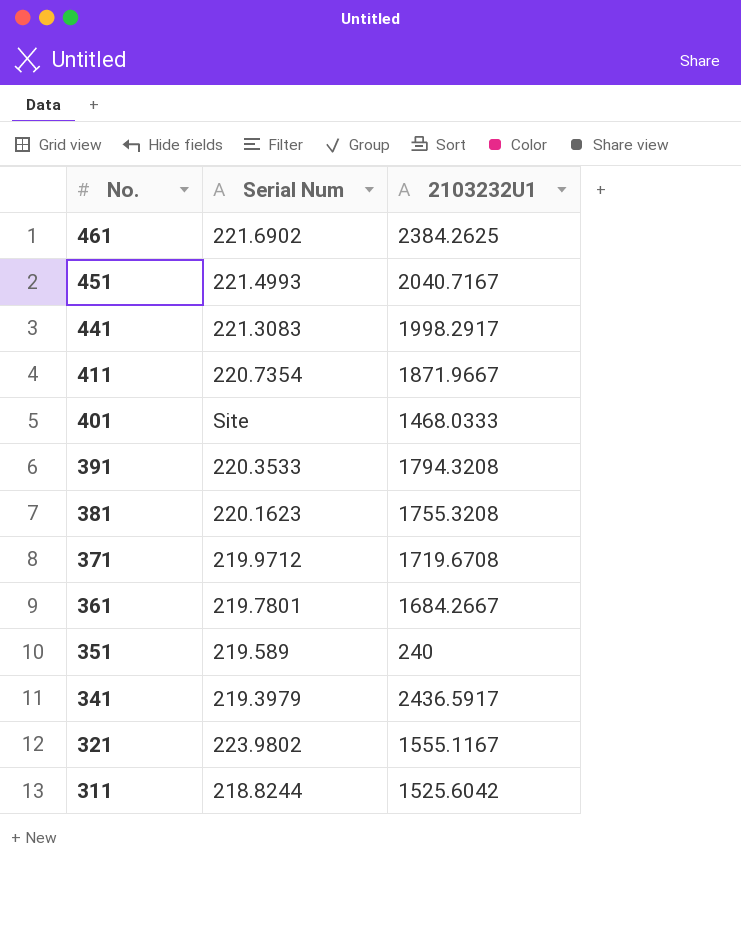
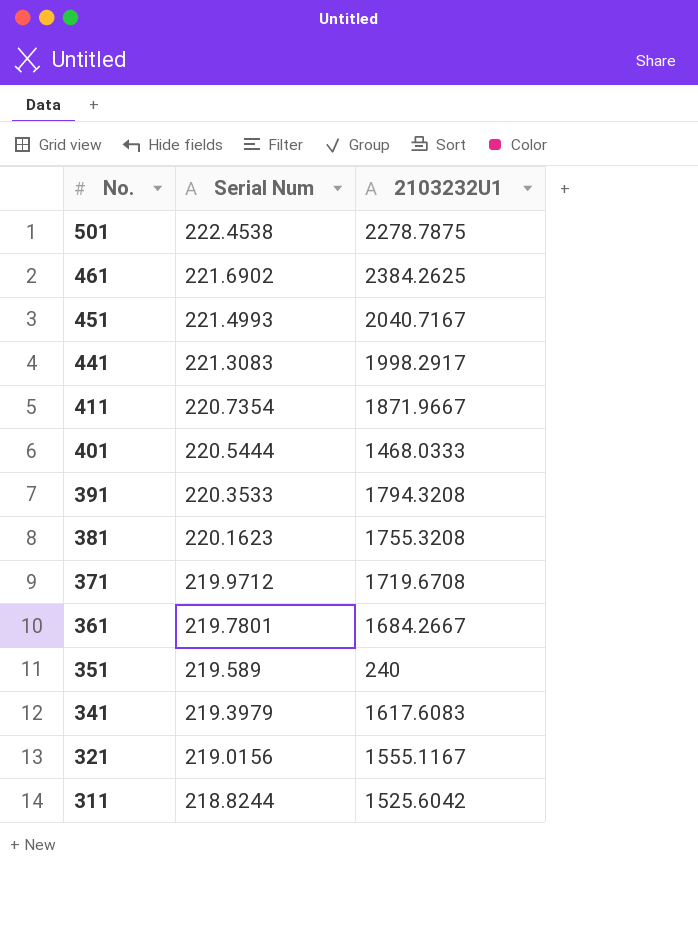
row 501: none -> 222.4538 | 2278.7875
401 | Serial Num: Site -> 220.5444
341 | 2103232U1: 2436.5917 -> 1617.6083
321 | Serial Num: 223.9802 -> 219.0156

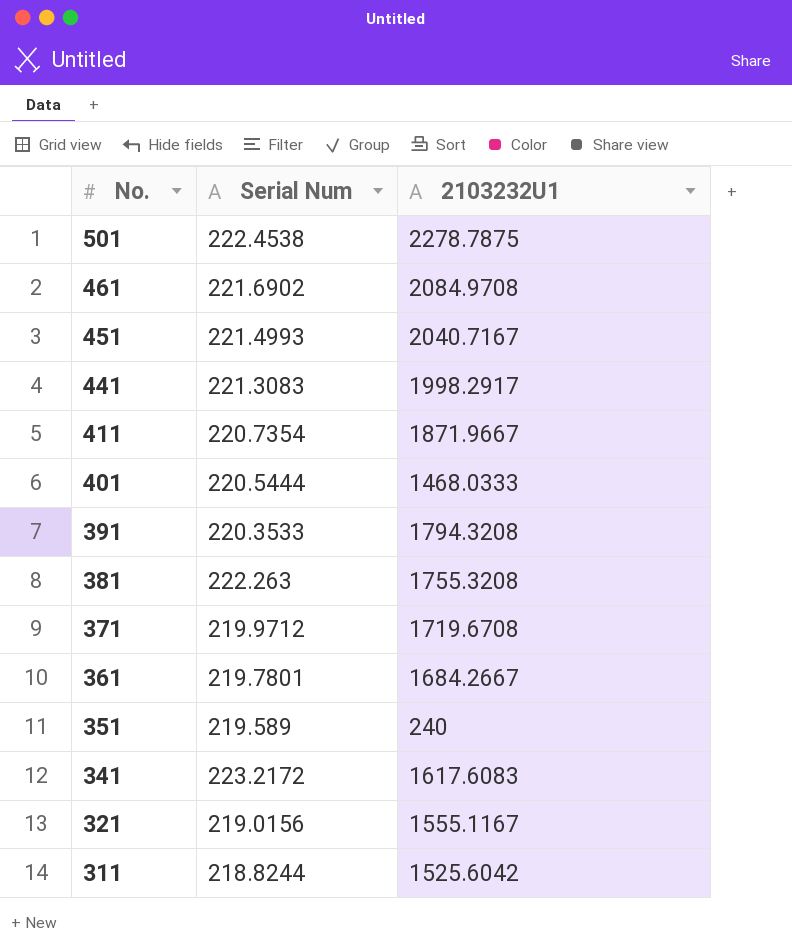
461 | 2103232U1: 2384.2625 -> 2084.9708
381 | Serial Num: 220.1623 -> 222.263
341 | Serial Num: 219.3979 -> 223.2172

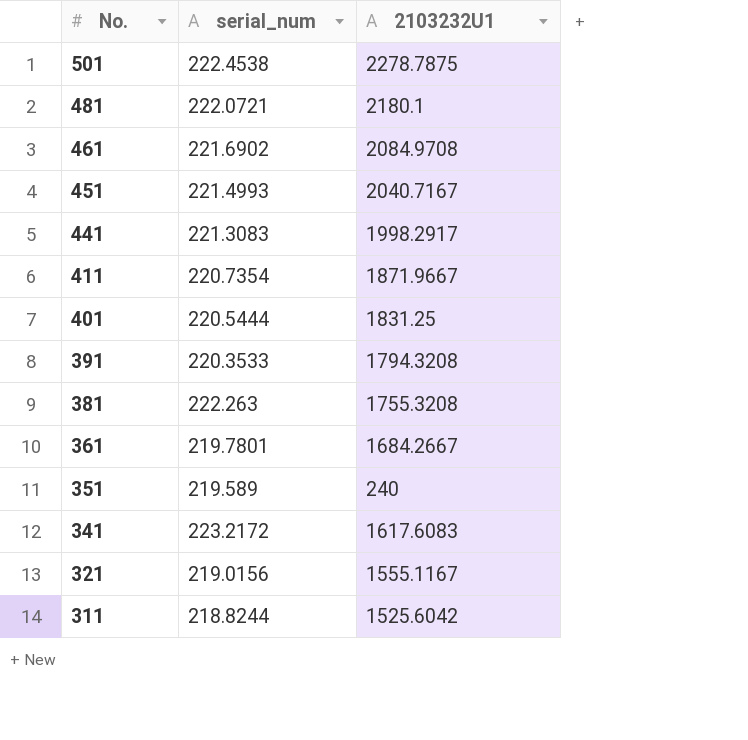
column name: Serial Num -> serial_num
row 371: 219.9712 | 1719.6708 -> none
row 481: none -> 222.0721 | 2180.1
401 | 2103232U1: 1468.0333 -> 1831.25

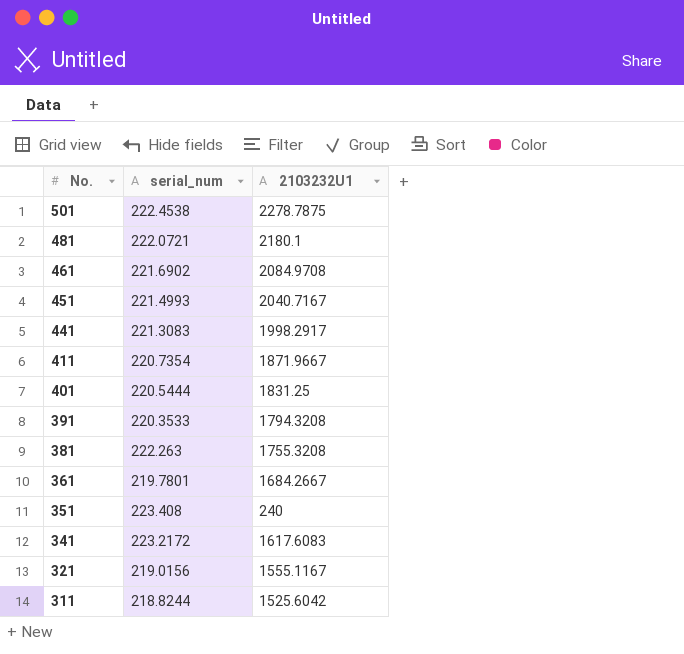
351 | serial_num: 219.589 -> 223.408

